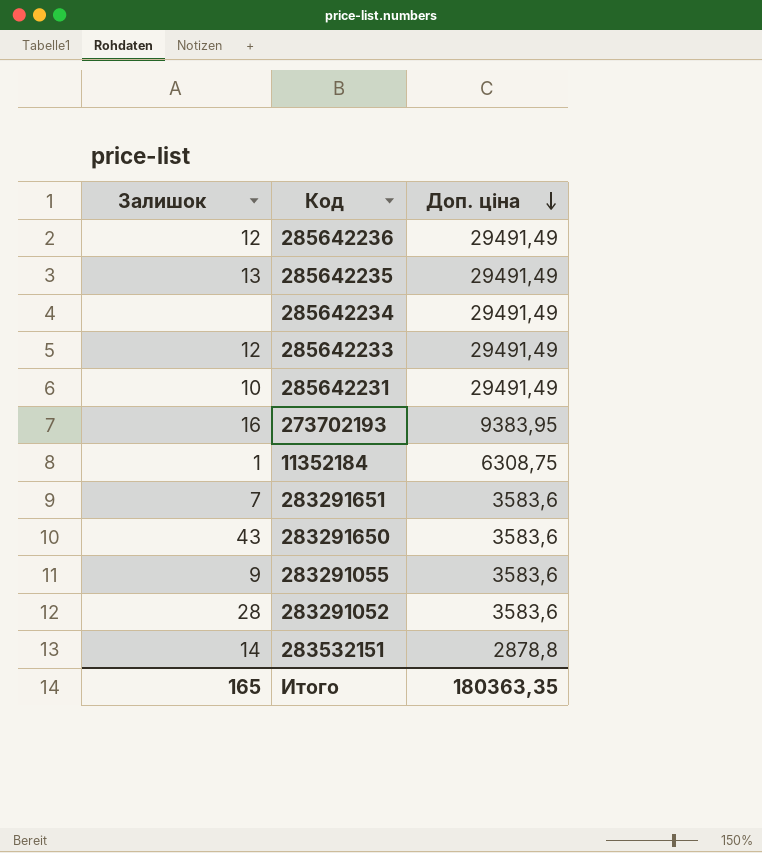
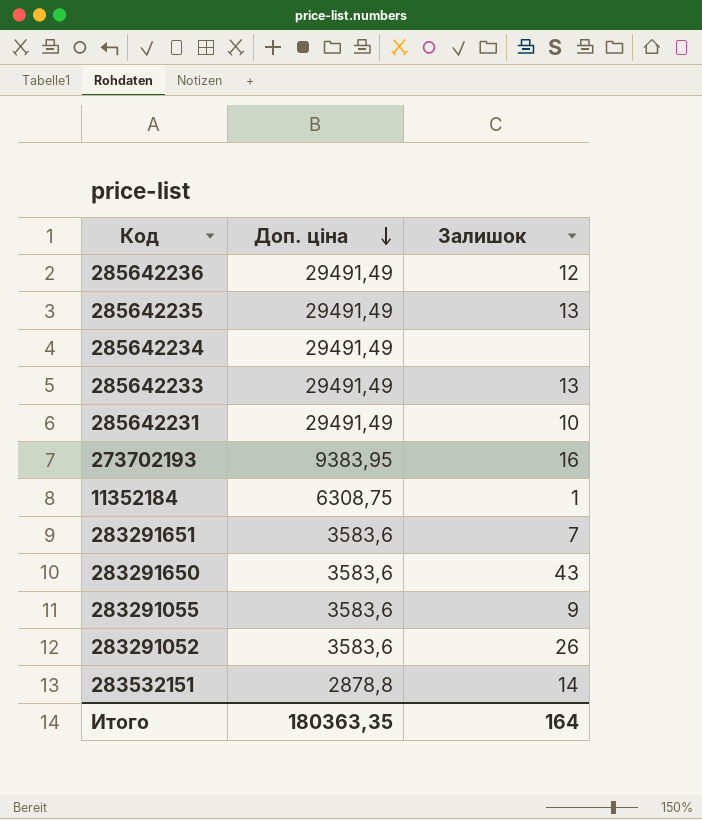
column Залишок | position: 1 -> 3
285642233 | Залишок: 12 -> 13
283291052 | Залишок: 28 -> 26
Итого | Залишок: 165 -> 164

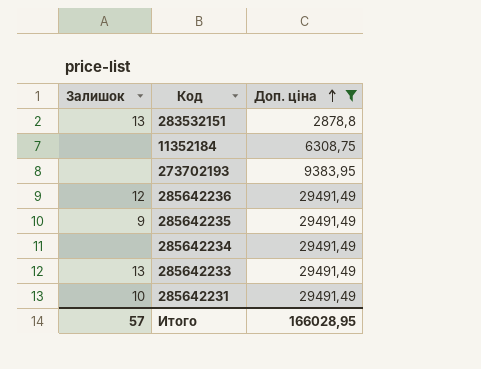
filter: none -> Доп. ціна != 3583,6
row order: Доп. ціна descending -> Доп. ціна ascending
column Залишок | position: 3 -> 1
283532151 | Залишок: 14 -> 13
11352184 | Залишок: 1 -> none
273702193 | Залишок: 16 -> none
285642235 | Залишок: 13 -> 9
Итого | Залишок: 164 -> 57
Итого | Доп. ціна: 180363,35 -> 166028,95

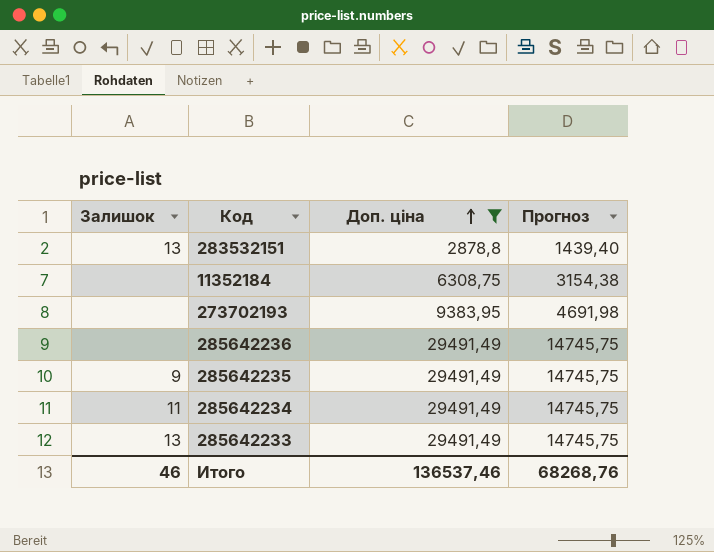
column Прогноз | formula: none -> [Доп. ціна] * 0,5
row 285642231: 10 | 29491,49 -> none
285642236 | Залишок: 12 -> none
285642234 | Залишок: none -> 11
Итого | Залишок: 57 -> 46
Итого | Доп. ціна: 166028,95 -> 136537,46

